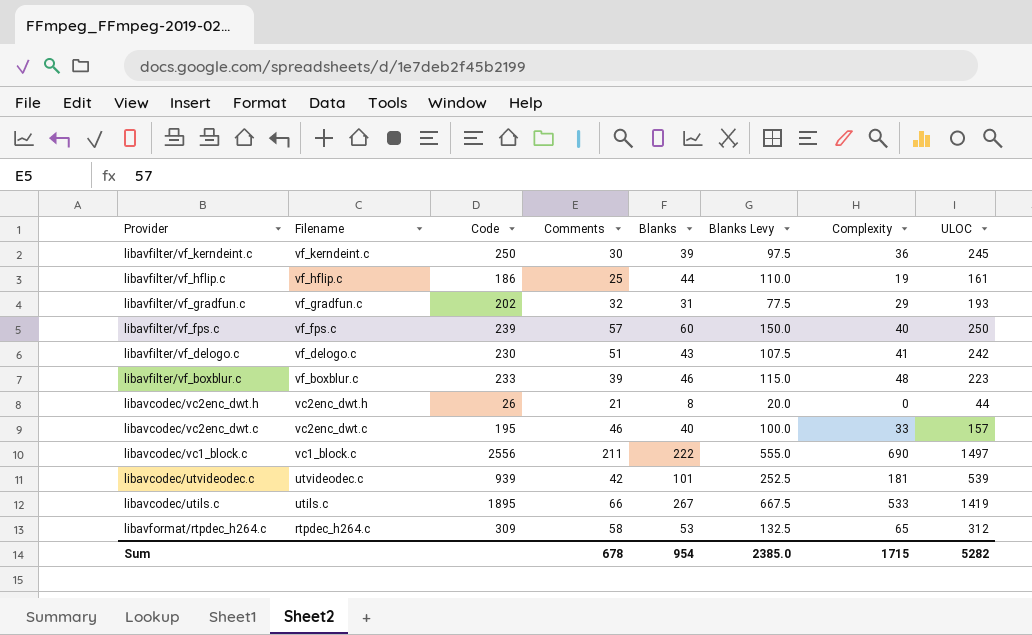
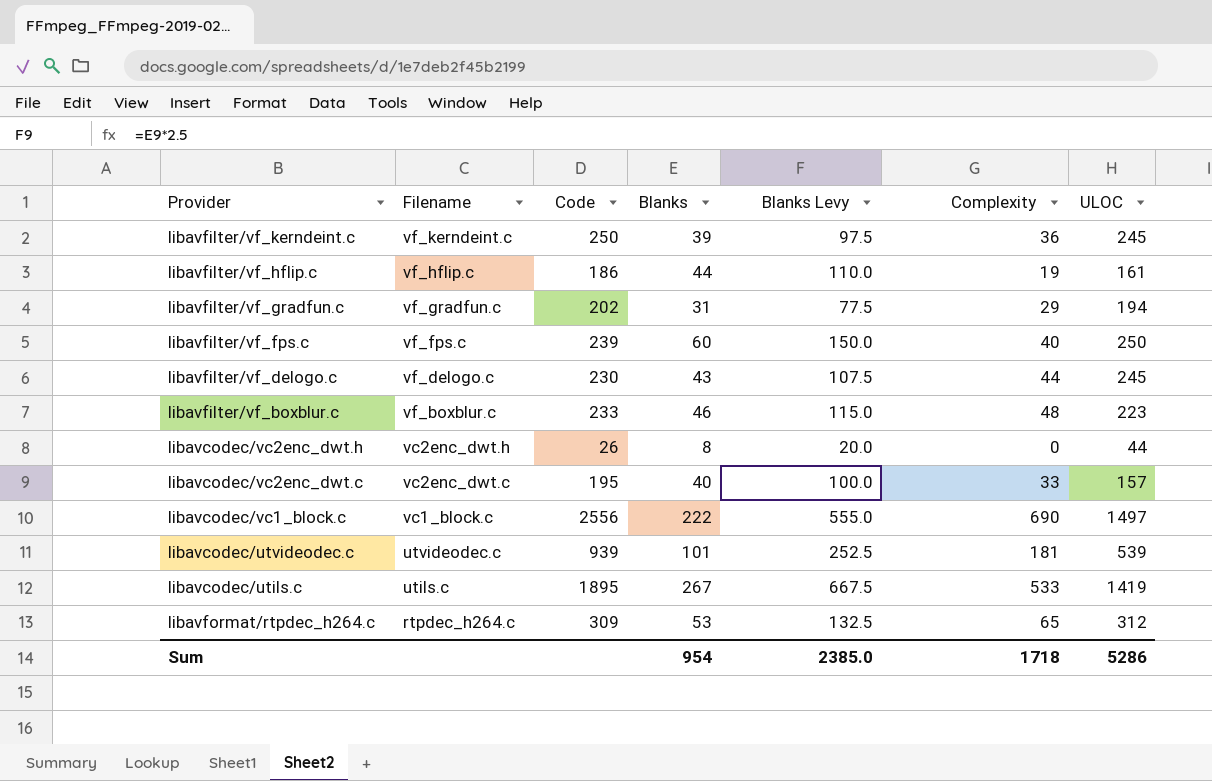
column Comments | position: 4 -> none
libavfilter/vf_gradfun.c | ULOC: 193 -> 194
libavfilter/vf_delogo.c | Complexity: 41 -> 44
libavfilter/vf_delogo.c | ULOC: 242 -> 245
Sum | Complexity: 1715 -> 1718
Sum | ULOC: 5282 -> 5286

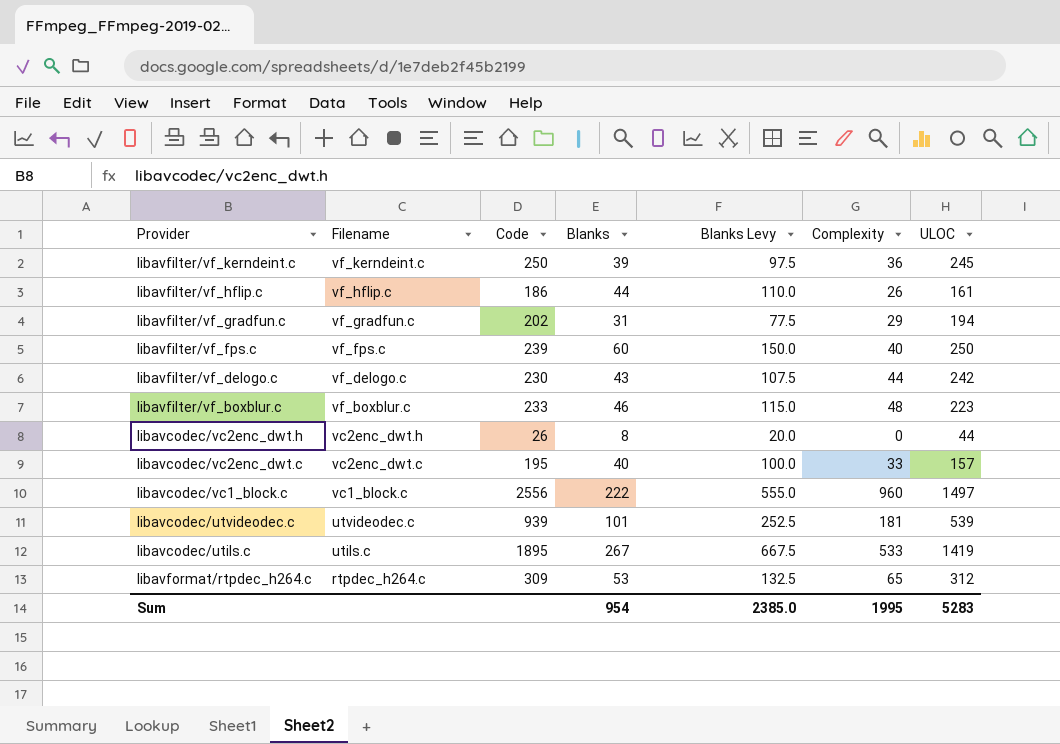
libavfilter/vf_hflip.c | Complexity: 19 -> 26
libavfilter/vf_delogo.c | ULOC: 245 -> 242
libavcodec/vc1_block.c | Complexity: 690 -> 960
Sum | Complexity: 1718 -> 1995
Sum | ULOC: 5286 -> 5283

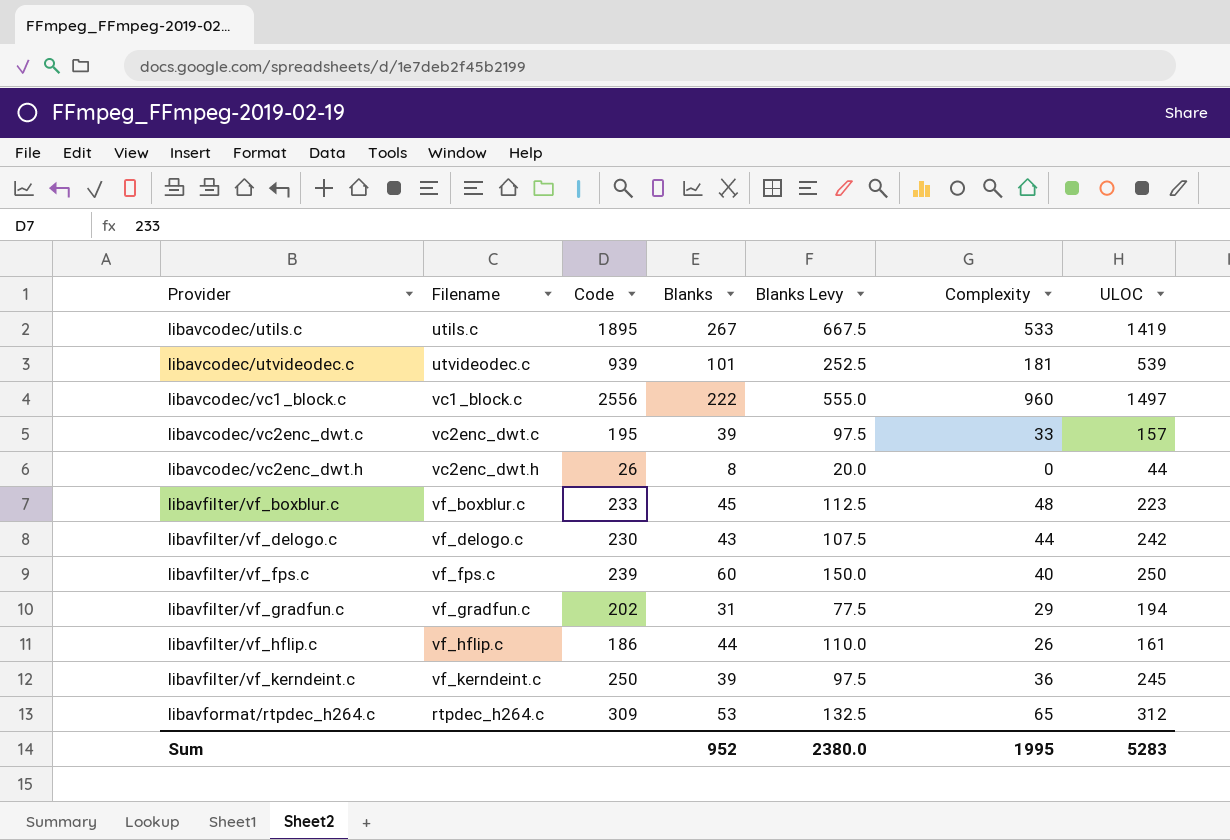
row order: Filename descending -> Provider ascending
libavcodec/vc2enc_dwt.c | Blanks: 40 -> 39
libavcodec/vc2enc_dwt.c | Blanks Levy: 100.0 -> 97.5
libavfilter/vf_boxblur.c | Blanks: 46 -> 45
libavfilter/vf_boxblur.c | Blanks Levy: 115.0 -> 112.5
Sum | Blanks: 954 -> 952
Sum | Blanks Levy: 2385.0 -> 2380.0

